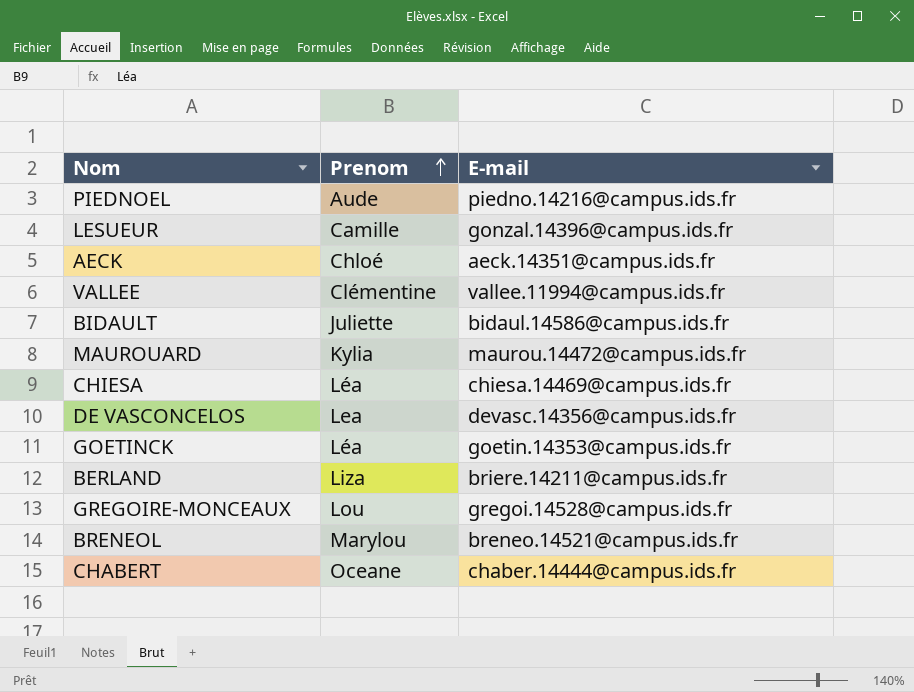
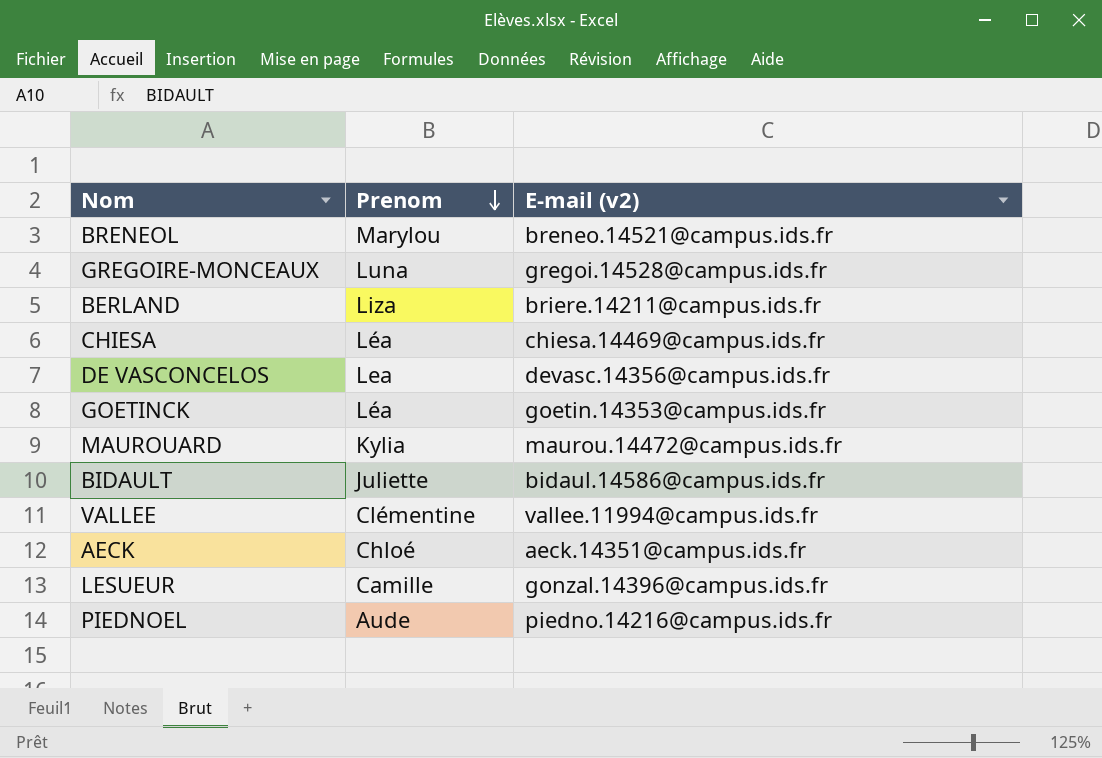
row order: Prenom ascending -> Prenom descending
column name: E-mail -> E-mail (v2)
row CHABERT: Oceane | chaber.14444@campus.ids.fr -> none
GREGOIRE-MONCEAUX | Prenom: Lou -> Luna

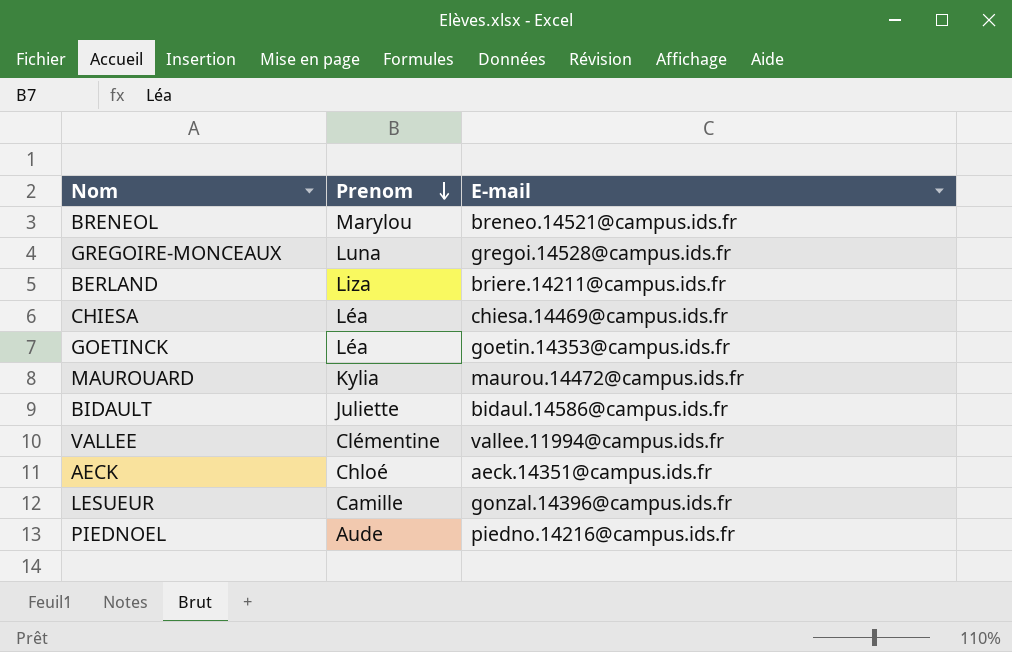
column name: E-mail (v2) -> E-mail
row DE VASCONCELOS: Lea | devasc.14356@campus.ids.fr -> none

